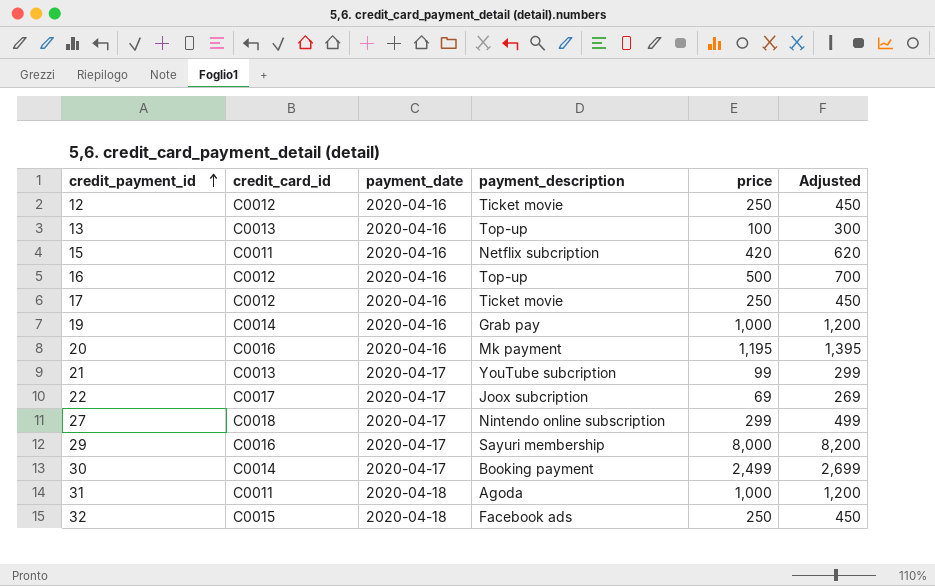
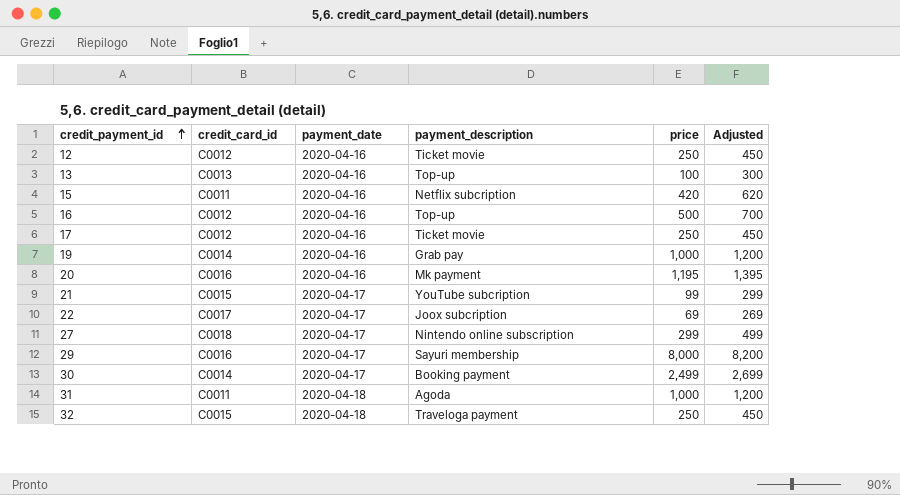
21 | credit_card_id: C0013 -> C0015
32 | payment_description: Facebook ads -> Traveloga payment

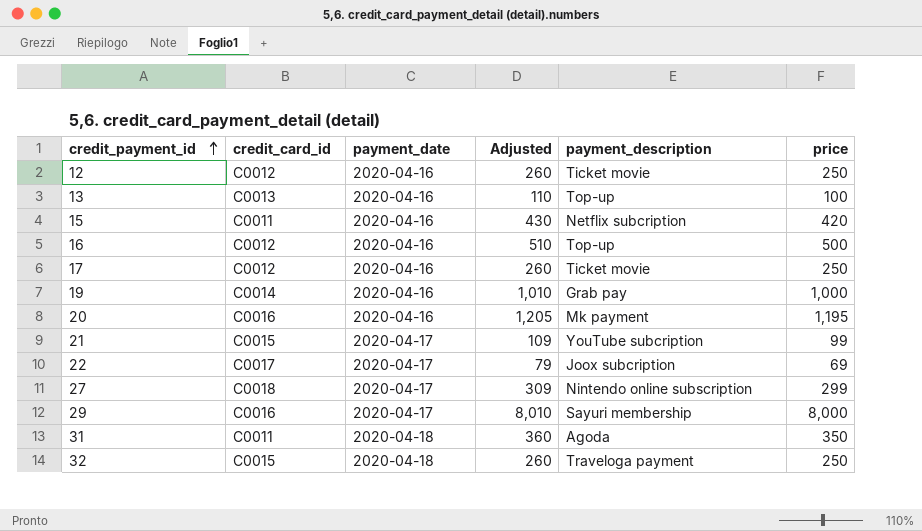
column Adjusted | formula: [price] + 200 -> [price] + 10
column Adjusted | position: 6 -> 4
row 30: C0014 | 2020-04-17 | Booking payment | 2,499 | 2,699 -> none
31 | price: 1,000 -> 350

